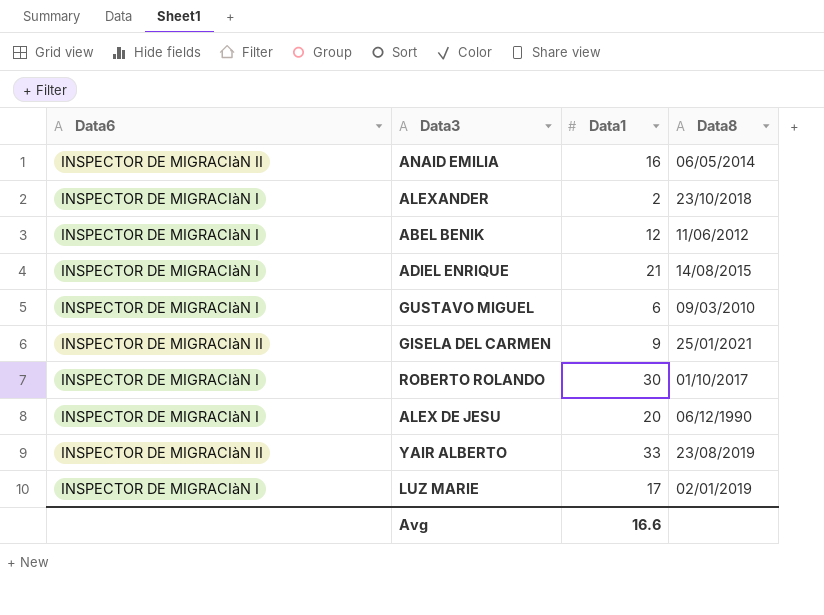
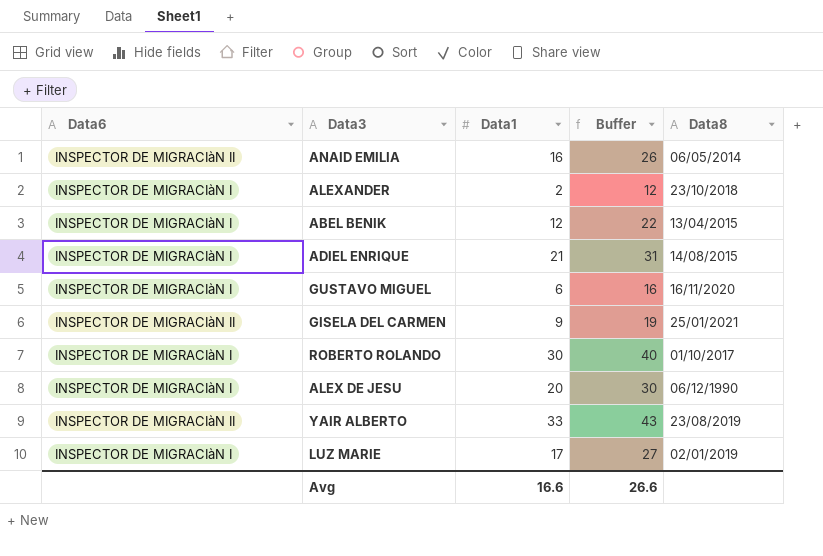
column Buffer | formula: none -> [Data1] + 10
ABEL BENIK | Data8: 11/06/2012 -> 13/04/2015
GUSTAVO MIGUEL | Data8: 09/03/2010 -> 16/11/2020

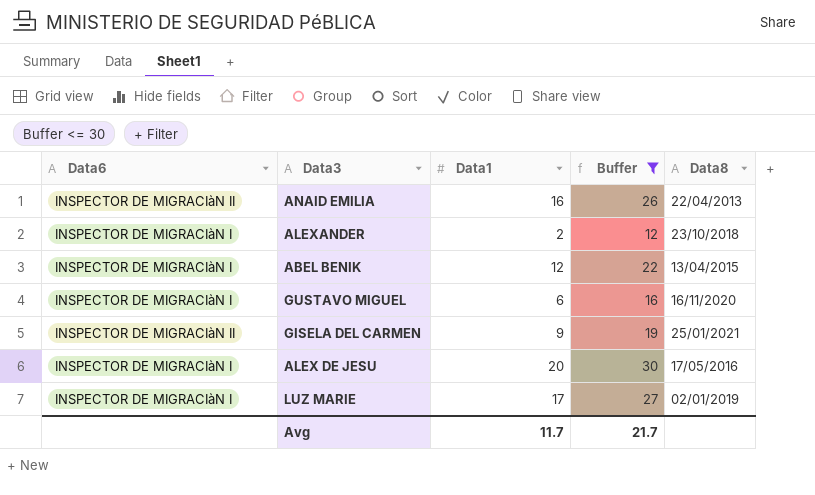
filter: none -> Buffer <= 30
ANAID EMILIA | Data8: 06/05/2014 -> 22/04/2013
ALEX DE JESU | Data8: 06/12/1990 -> 17/05/2016
Avg | Data1: 16.6 -> 11.7
Avg | Buffer: 26.6 -> 21.7

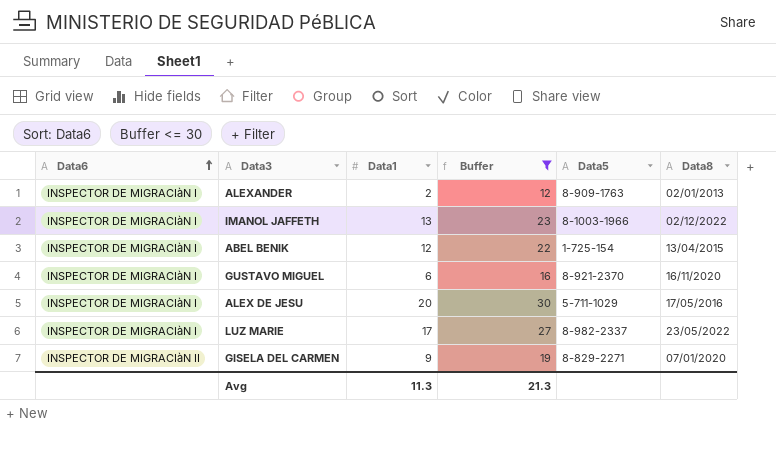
row order: none -> Data6 ascending
column Data5 | position: none -> 5
row ANAID EMILIA: INSPECTOR DE MIGRACIàN II | 16 | 26 | 22/04/2013 -> none
ALEXANDER | Data8: 23/10/2018 -> 02/01/2013
row IMANOL JAFFETH: none -> INSPECTOR DE MIGRACIàN I | 13 | 23 | 8-1003-1966 | 02/12/2022
LUZ MARIE | Data8: 02/01/2019 -> 23/05/2022
GISELA DEL CARMEN | Data8: 25/01/2021 -> 07/01/2020
Avg | Data1: 11.7 -> 11.3
Avg | Buffer: 21.7 -> 21.3

